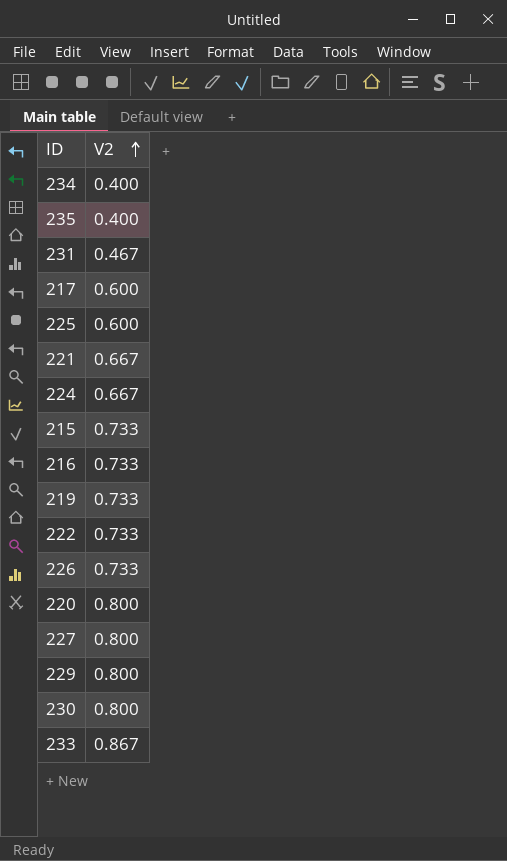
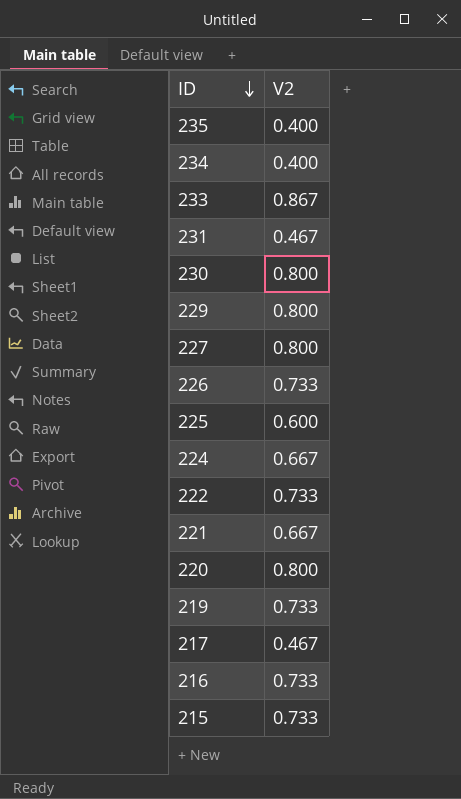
row order: V2 ascending -> ID descending
217 | V2: 0.600 -> 0.467

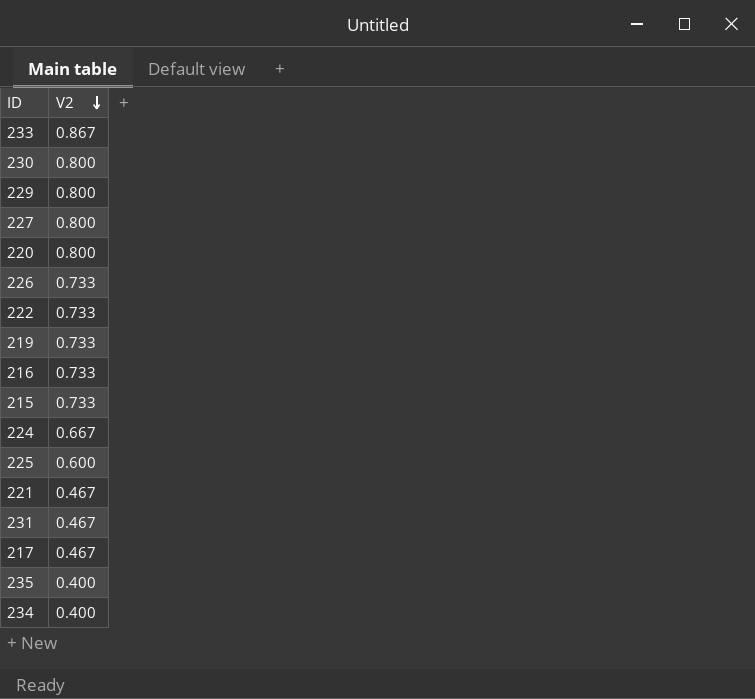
row order: ID descending -> V2 descending
221 | V2: 0.667 -> 0.467

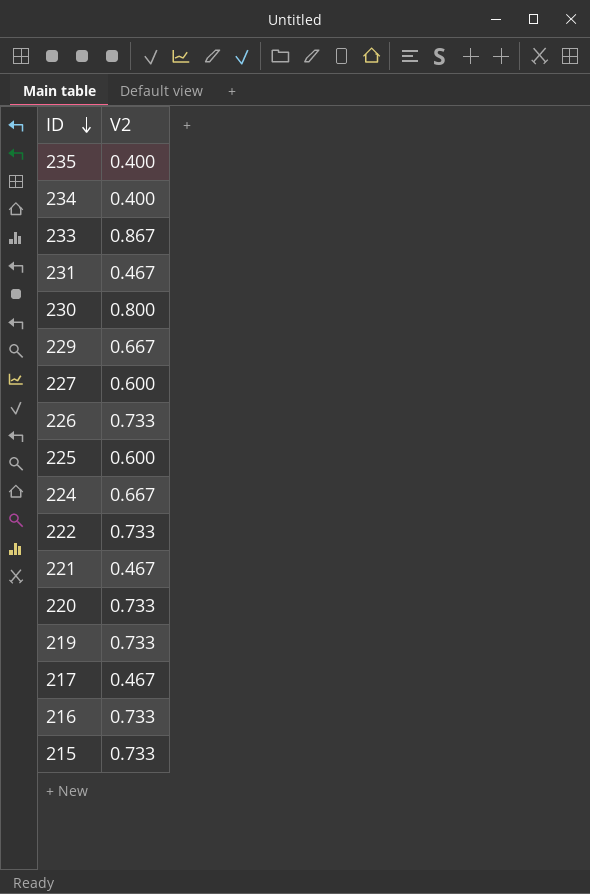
row order: V2 descending -> ID descending
229 | V2: 0.800 -> 0.667
227 | V2: 0.800 -> 0.600
220 | V2: 0.800 -> 0.733

